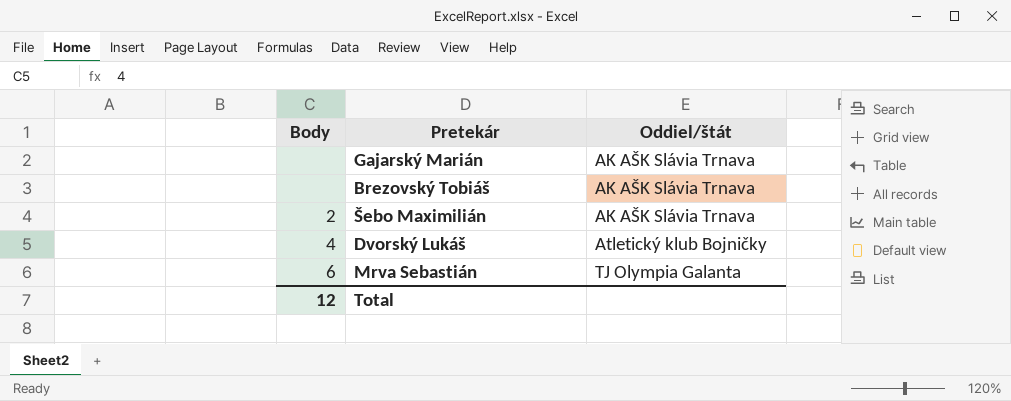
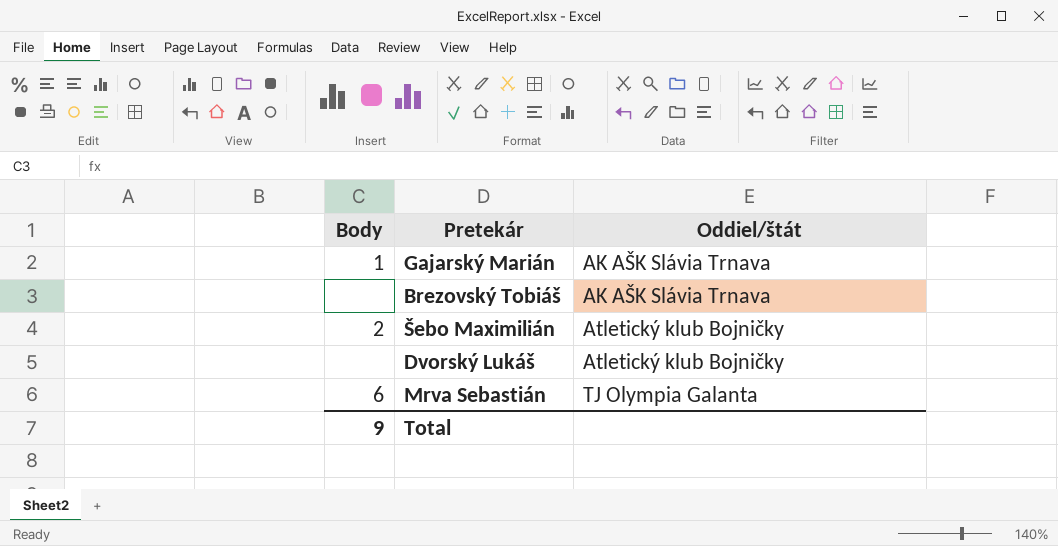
Gajarský Marián | Body: none -> 1
Šebo Maximilián | Oddiel/štát: AK AŠK Slávia Trnava -> Atletický klub Bojničky
Dvorský Lukáš | Body: 4 -> none
Total | Body: 12 -> 9

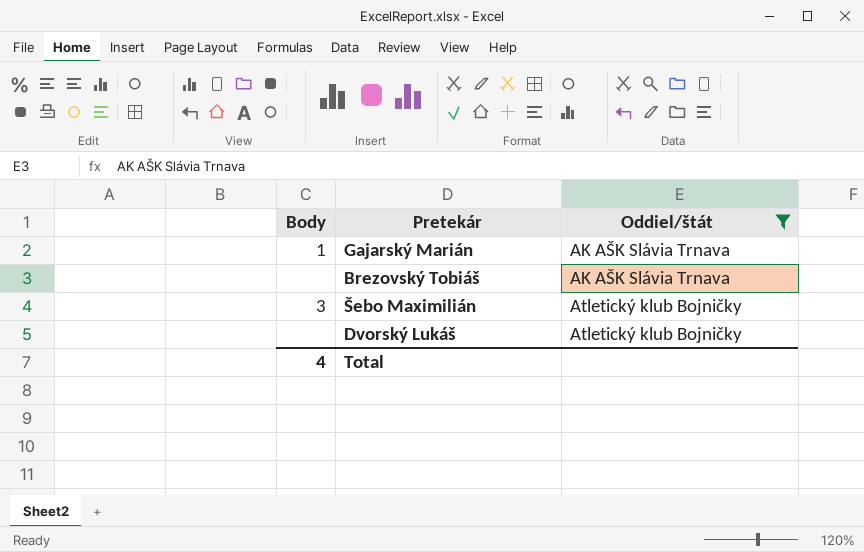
filter: none -> Oddiel/štát != TJ Olympia Galanta
Šebo Maximilián | Body: 2 -> 3
Total | Body: 9 -> 4

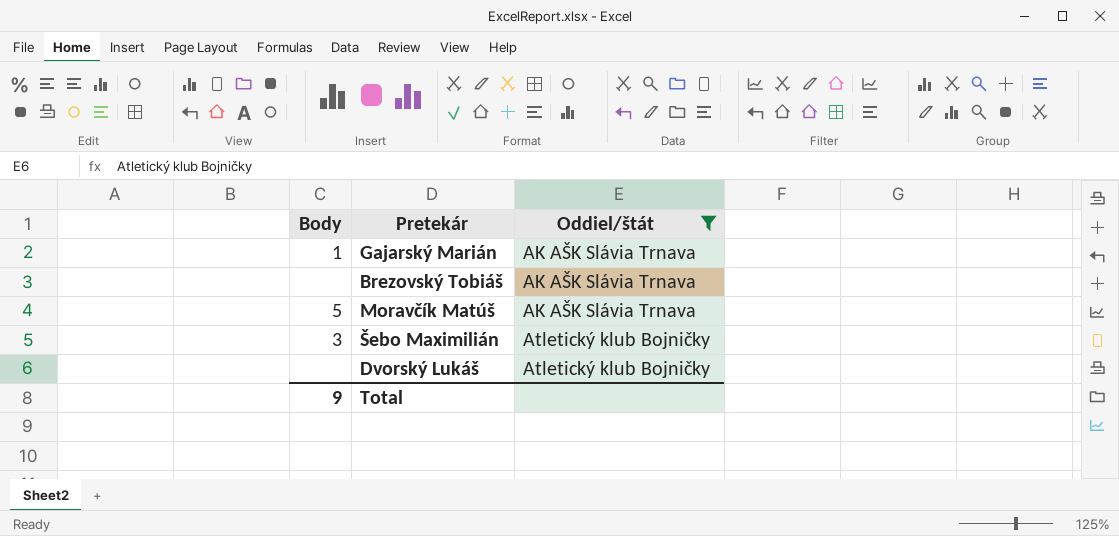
row Moravčík Matúš: none -> 5 | AK AŠK Slávia Trnava
Total | Body: 4 -> 9

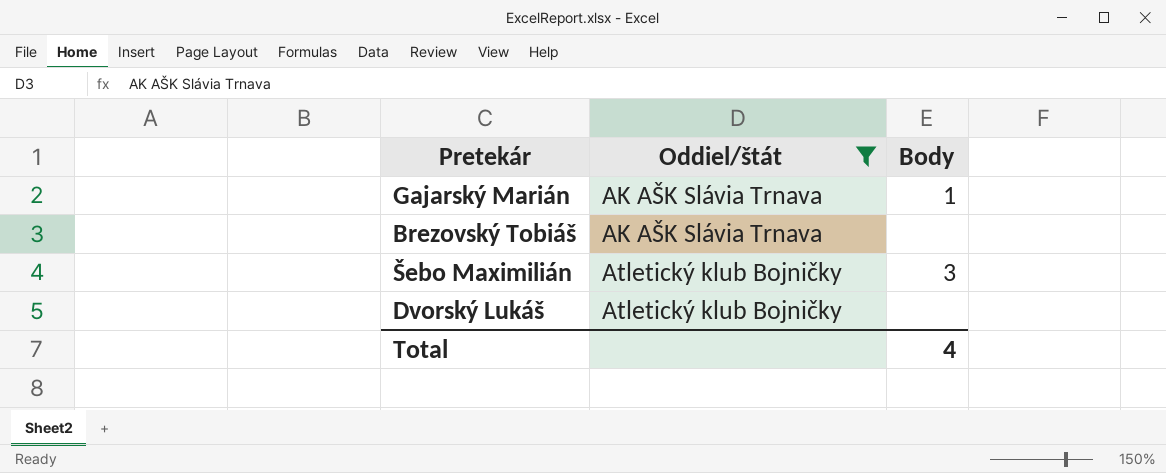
column Body | position: 1 -> 3
row Moravčík Matúš: 5 | AK AŠK Slávia Trnava -> none
Total | Body: 9 -> 4

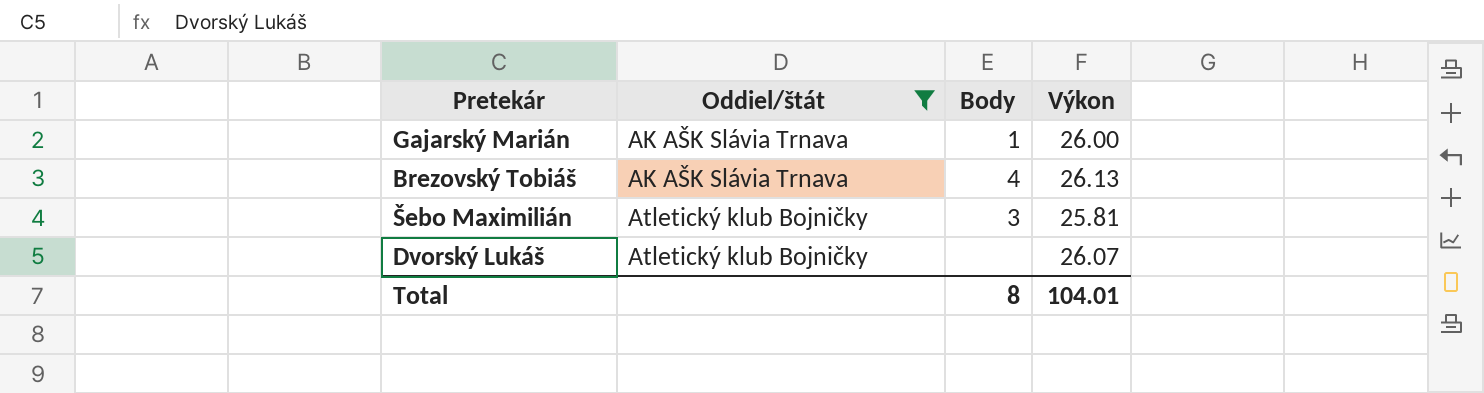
column Výkon | position: none -> 4
Brezovský Tobiáš | Body: none -> 4
Total | Body: 4 -> 8

